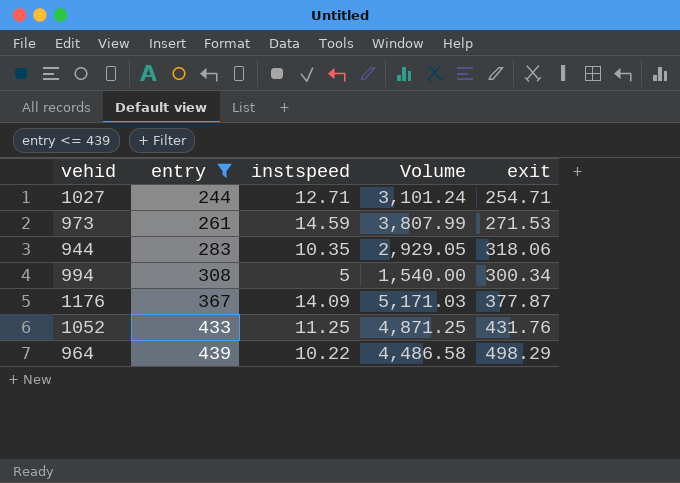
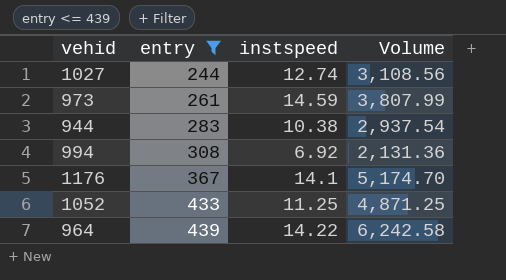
column exit | position: 5 -> none
1027 | instspeed: 12.71 -> 12.74
1027 | Volume: 3,101.24 -> 3,108.56
944 | instspeed: 10.35 -> 10.38
944 | Volume: 2,929.05 -> 2,937.54
994 | instspeed: 5 -> 6.92
994 | Volume: 1,540.00 -> 2,131.36
1176 | instspeed: 14.09 -> 14.1
1176 | Volume: 5,171.03 -> 5,174.70
964 | instspeed: 10.22 -> 14.22
964 | Volume: 4,486.58 -> 6,242.58

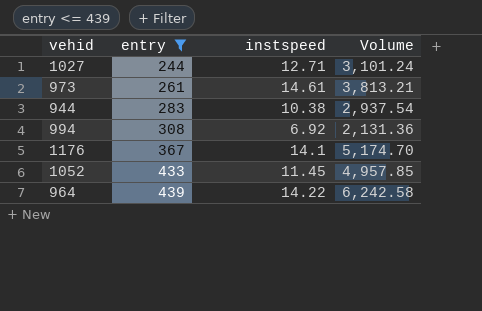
1027 | instspeed: 12.74 -> 12.71
1027 | Volume: 3,108.56 -> 3,101.24
973 | instspeed: 14.59 -> 14.61
973 | Volume: 3,807.99 -> 3,813.21
1052 | instspeed: 11.25 -> 11.45
1052 | Volume: 4,871.25 -> 4,957.85

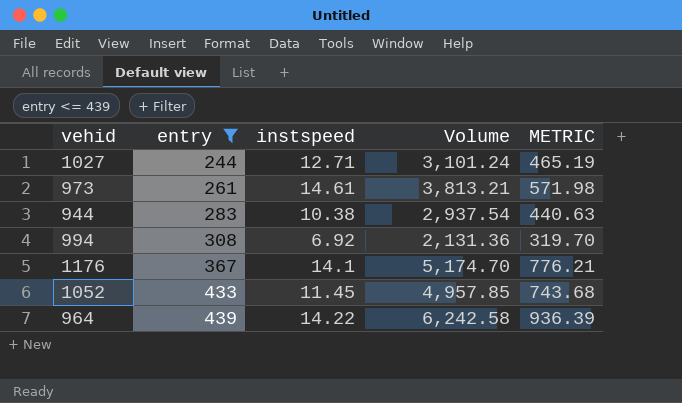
column METRIC | formula: none -> [Volume] * 0.15

